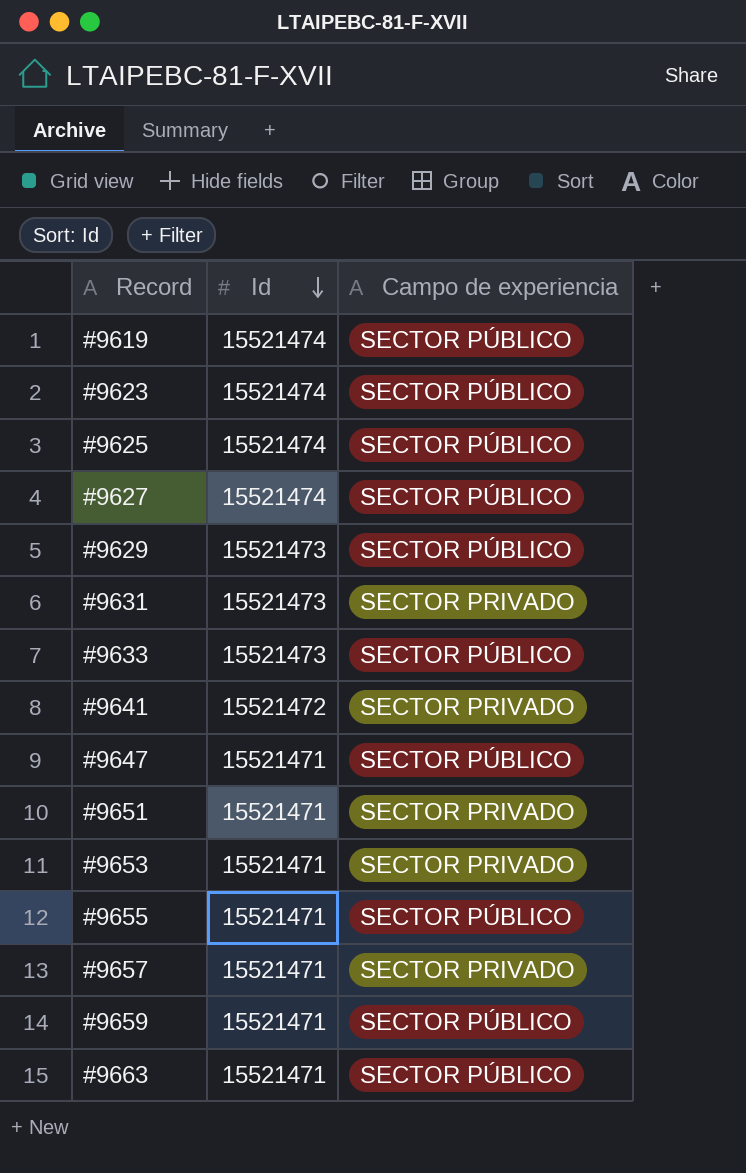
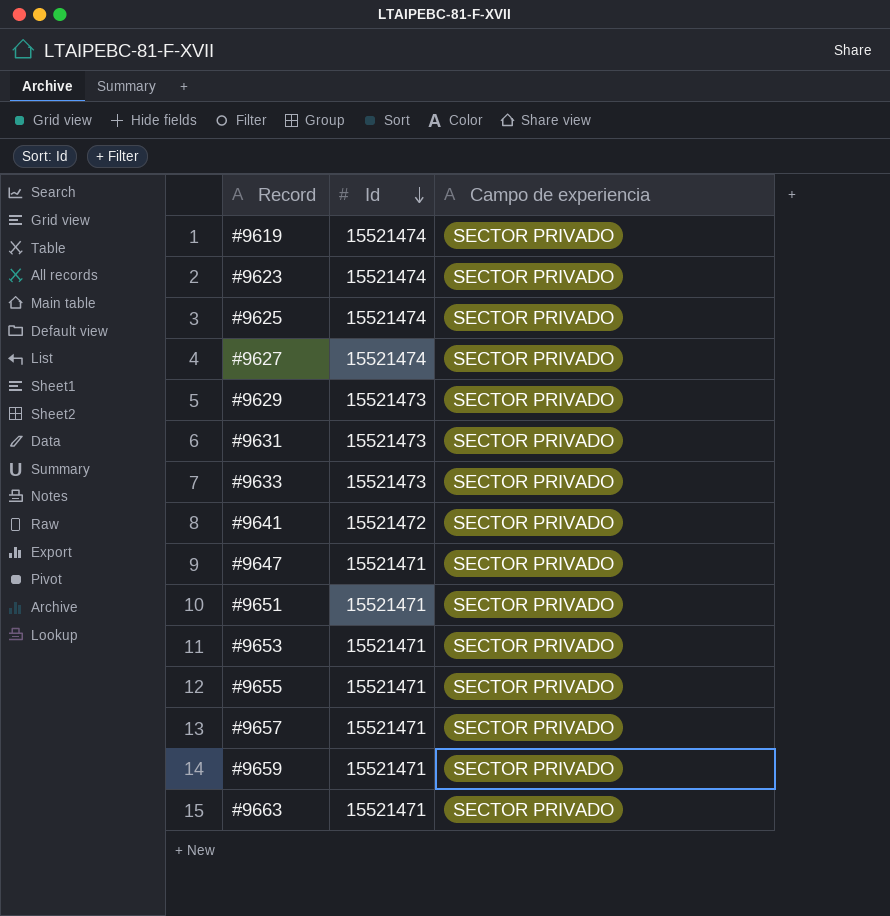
#9619 | Campo de experiencia: SECTOR PÚBLICO -> SECTOR PRIVADO
#9623 | Campo de experiencia: SECTOR PÚBLICO -> SECTOR PRIVADO
#9625 | Campo de experiencia: SECTOR PÚBLICO -> SECTOR PRIVADO
#9627 | Campo de experiencia: SECTOR PÚBLICO -> SECTOR PRIVADO
#9629 | Campo de experiencia: SECTOR PÚBLICO -> SECTOR PRIVADO
#9633 | Campo de experiencia: SECTOR PÚBLICO -> SECTOR PRIVADO
#9647 | Campo de experiencia: SECTOR PÚBLICO -> SECTOR PRIVADO
#9655 | Campo de experiencia: SECTOR PÚBLICO -> SECTOR PRIVADO
#9659 | Campo de experiencia: SECTOR PÚBLICO -> SECTOR PRIVADO
#9663 | Campo de experiencia: SECTOR PÚBLICO -> SECTOR PRIVADO

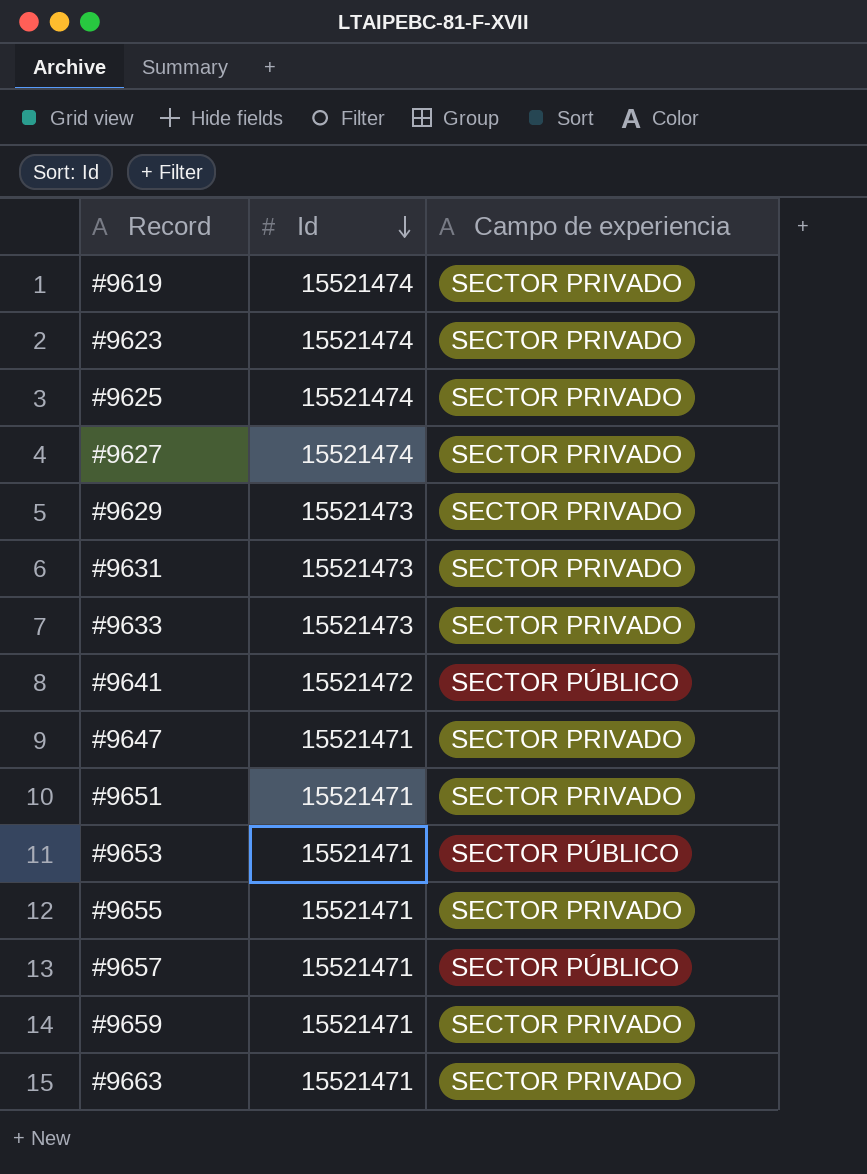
#9641 | Campo de experiencia: SECTOR PRIVADO -> SECTOR PÚBLICO
#9653 | Campo de experiencia: SECTOR PRIVADO -> SECTOR PÚBLICO
#9657 | Campo de experiencia: SECTOR PRIVADO -> SECTOR PÚBLICO

